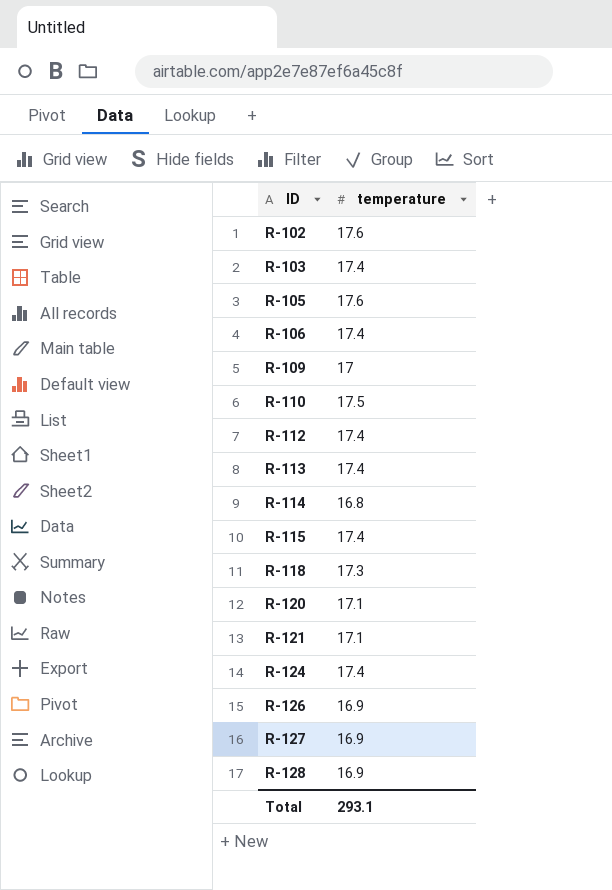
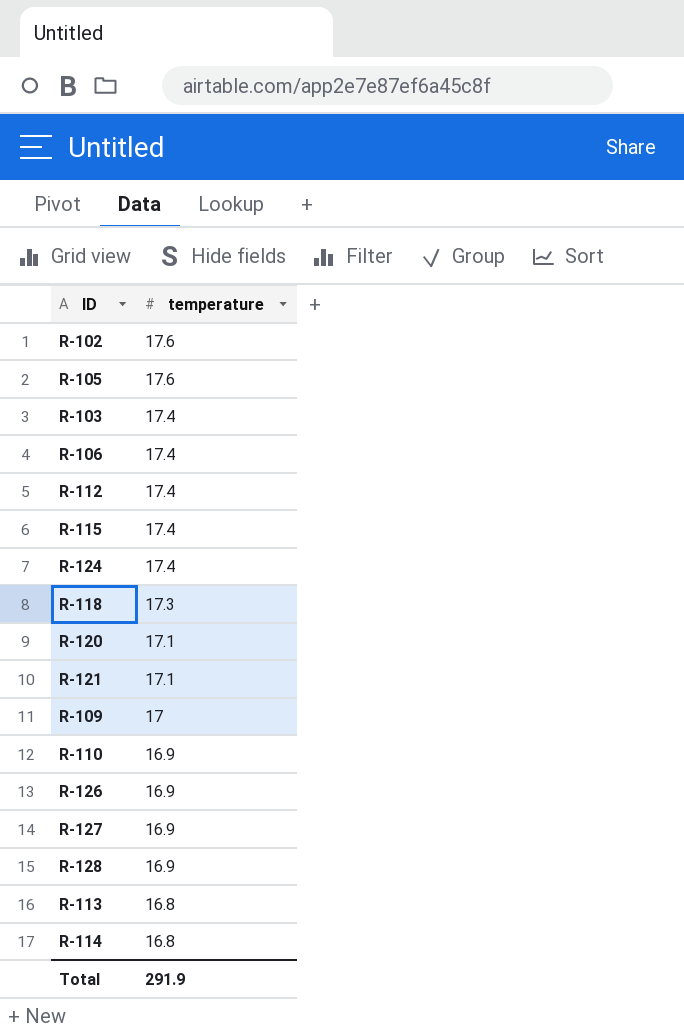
row order: ID ascending -> temperature descending
R-110 | temperature: 17.5 -> 16.9
R-113 | temperature: 17.4 -> 16.8
Total | temperature: 293.1 -> 291.9

